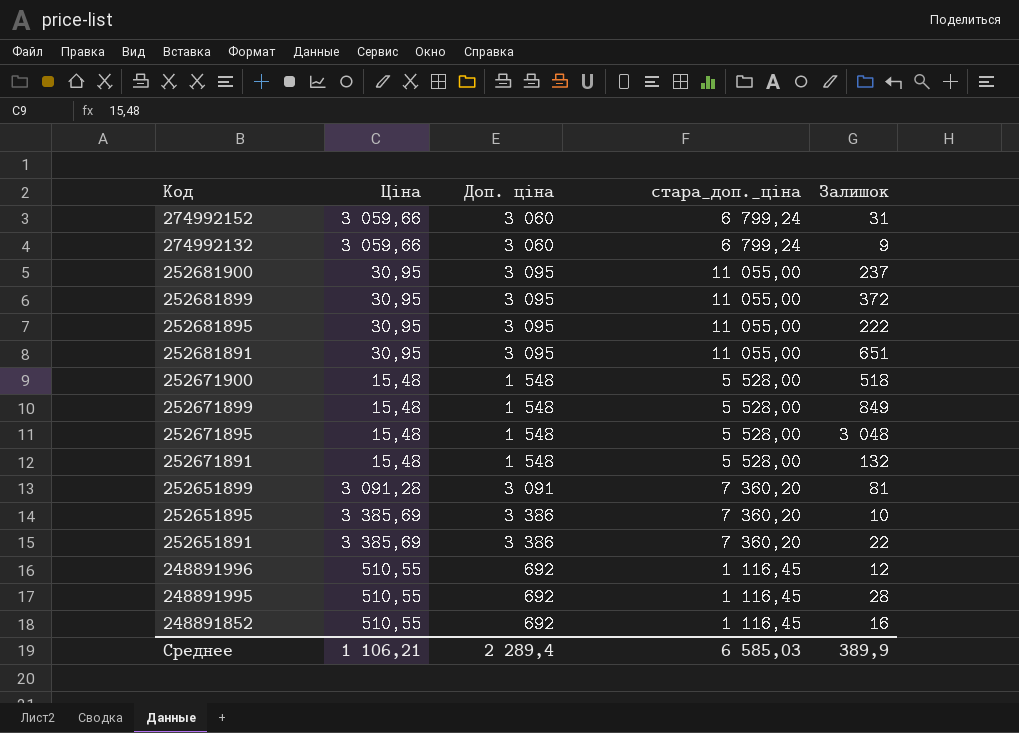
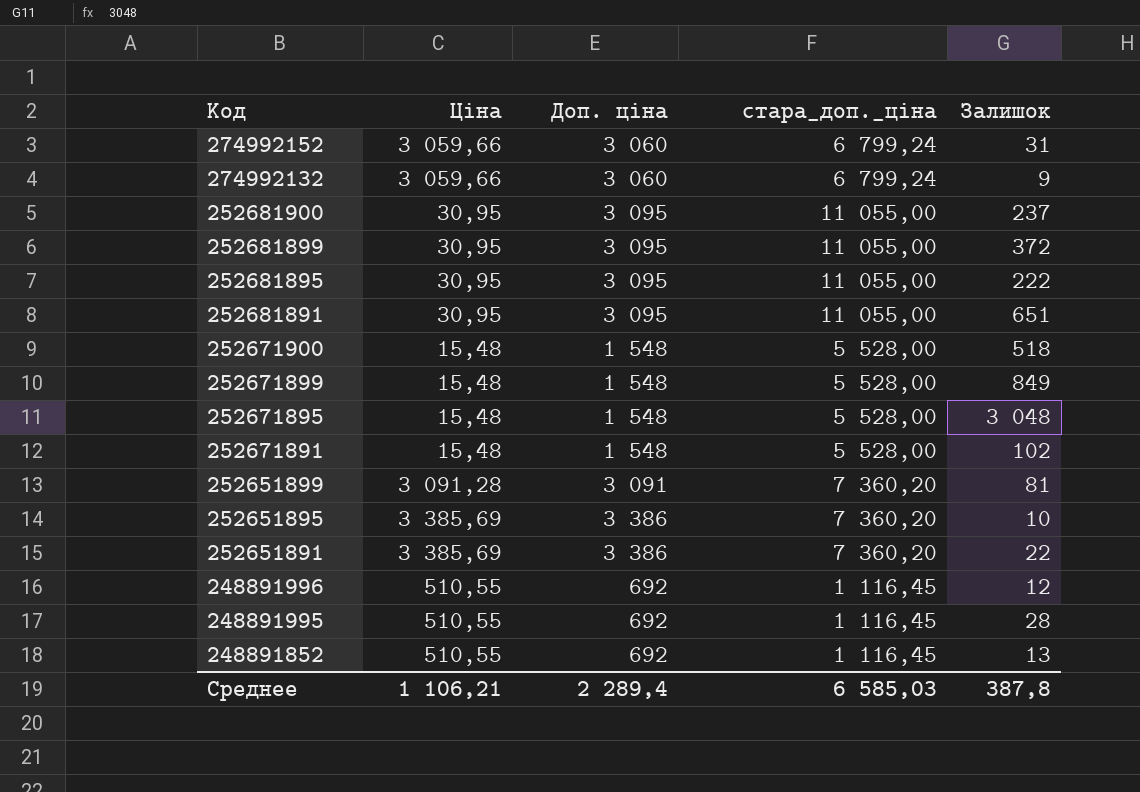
252671891 | Залишок: 132 -> 102
248891852 | Залишок: 16 -> 13
Среднее | Залишок: 389,9 -> 387,8

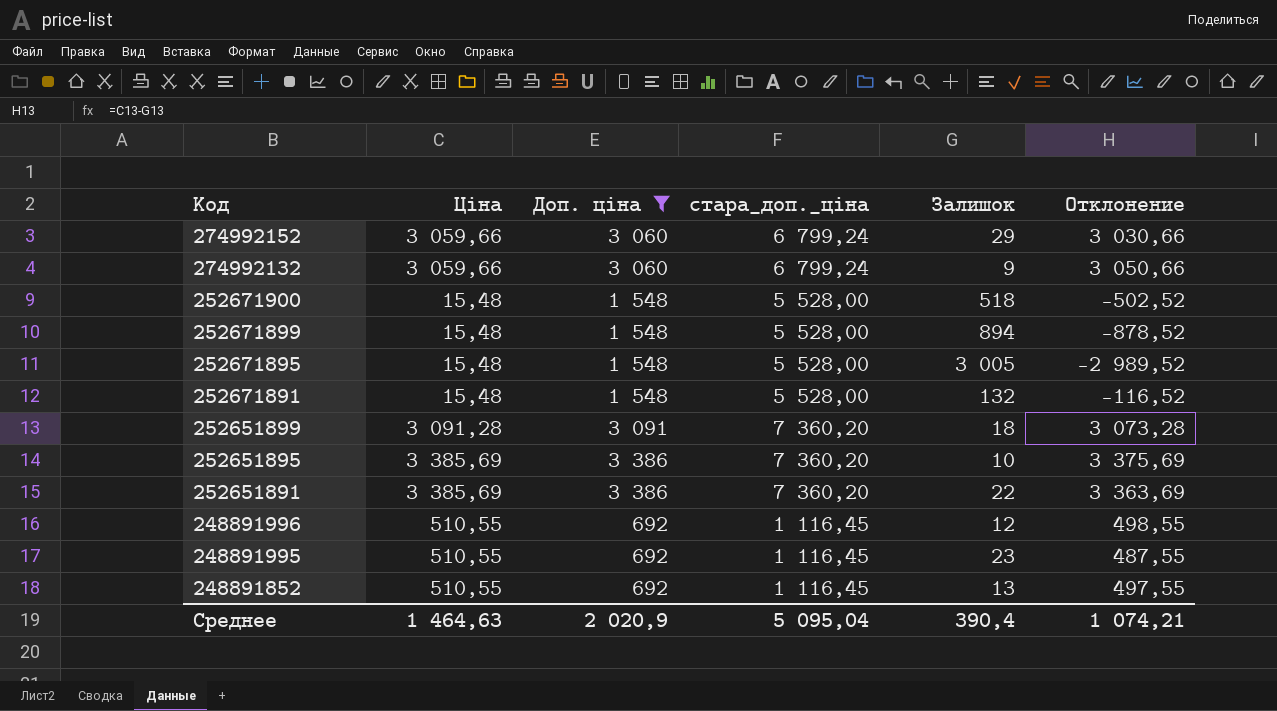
filter: none -> Доп. ціна != 3 095
column Отклонение | formula: none -> [Ціна] - [Залишок]
274992152 | Залишок: 31 -> 29
252671899 | Залишок: 849 -> 894
252671895 | Залишок: 3 048 -> 3 005
252671891 | Залишок: 102 -> 132
252651899 | Залишок: 81 -> 18
248891995 | Залишок: 28 -> 23
Среднее | Ціна: 1 106,21 -> 1 464,63
Среднее | Доп. ціна: 2 289,4 -> 2 020,9
Среднее | стара_доп._ціна: 6 585,03 -> 5 095,04
Среднее | Залишок: 387,8 -> 390,4

